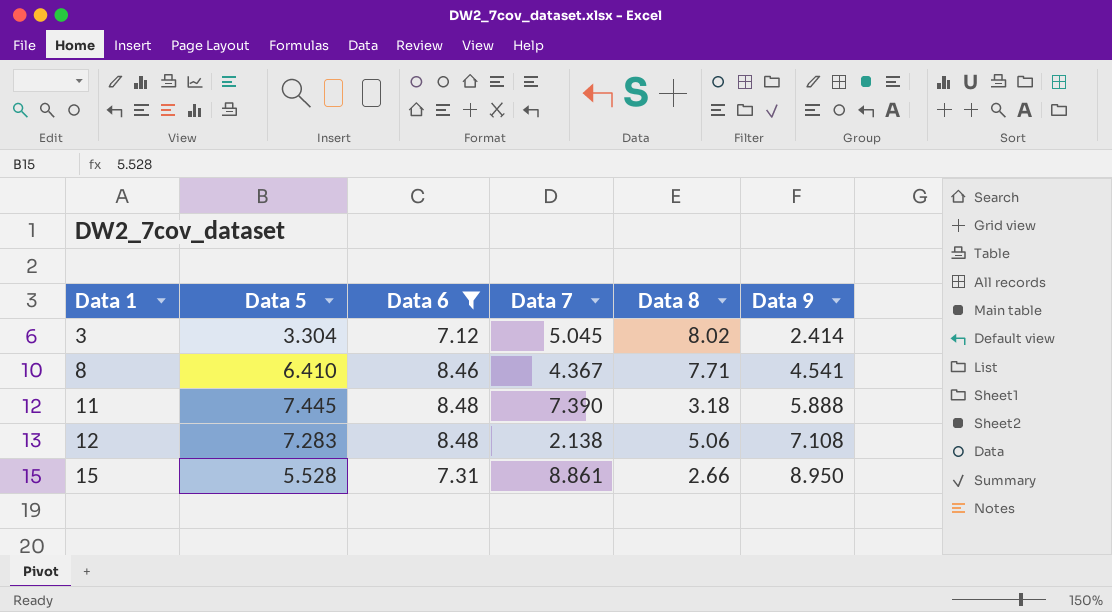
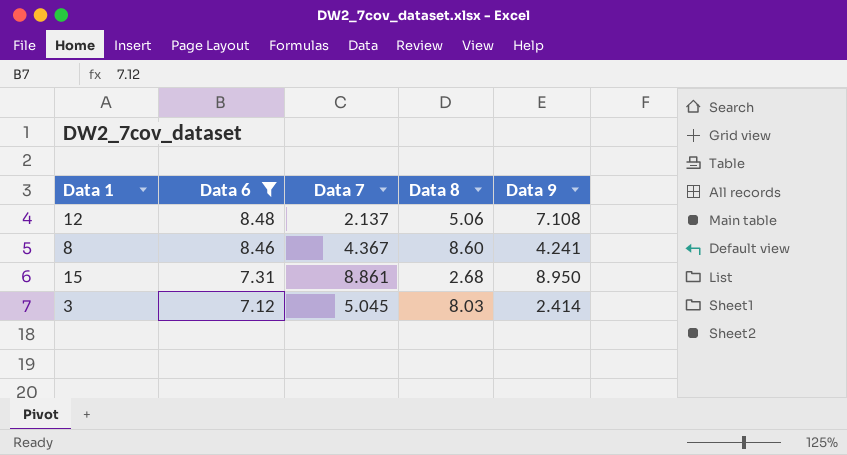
row order: Data 1 ascending -> Data 6 descending
column Data 5 | position: 2 -> none
row 11: 7.445 | 8.48 | 7.390 | 3.18 | 5.888 -> none
12 | Data 7: 2.138 -> 2.137
8 | Data 8: 7.71 -> 8.60
8 | Data 9: 4.541 -> 4.241
15 | Data 8: 2.66 -> 2.68
3 | Data 8: 8.02 -> 8.03

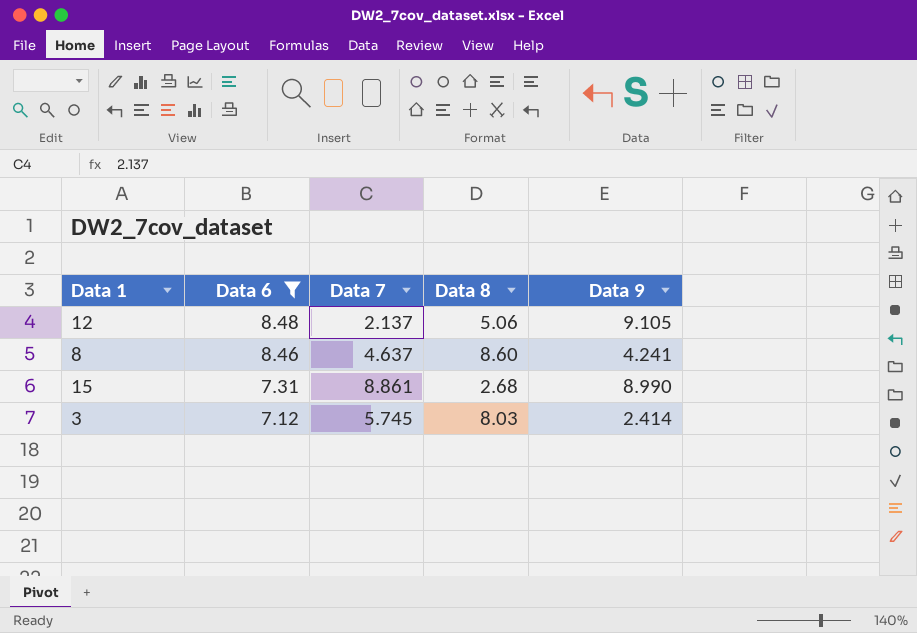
12 | Data 9: 7.108 -> 9.105
8 | Data 7: 4.367 -> 4.637
15 | Data 9: 8.950 -> 8.990
3 | Data 7: 5.045 -> 5.745

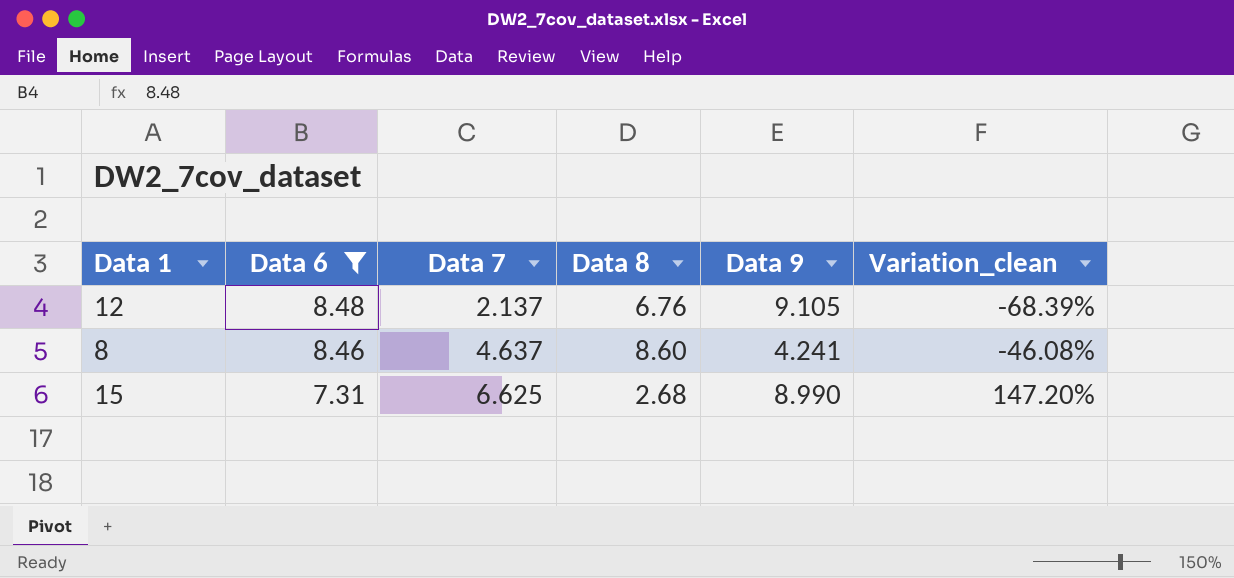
column Variation_clean | formula: none -> ([Data 7] - [Data 8]) / [Data 8]
row 3: 7.12 | 5.745 | 8.03 | 2.414 -> none
12 | Data 8: 5.06 -> 6.76
15 | Data 7: 8.861 -> 6.625

